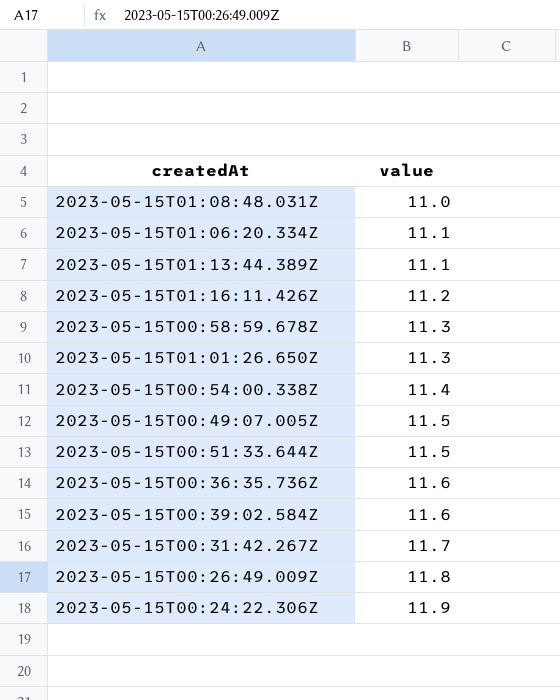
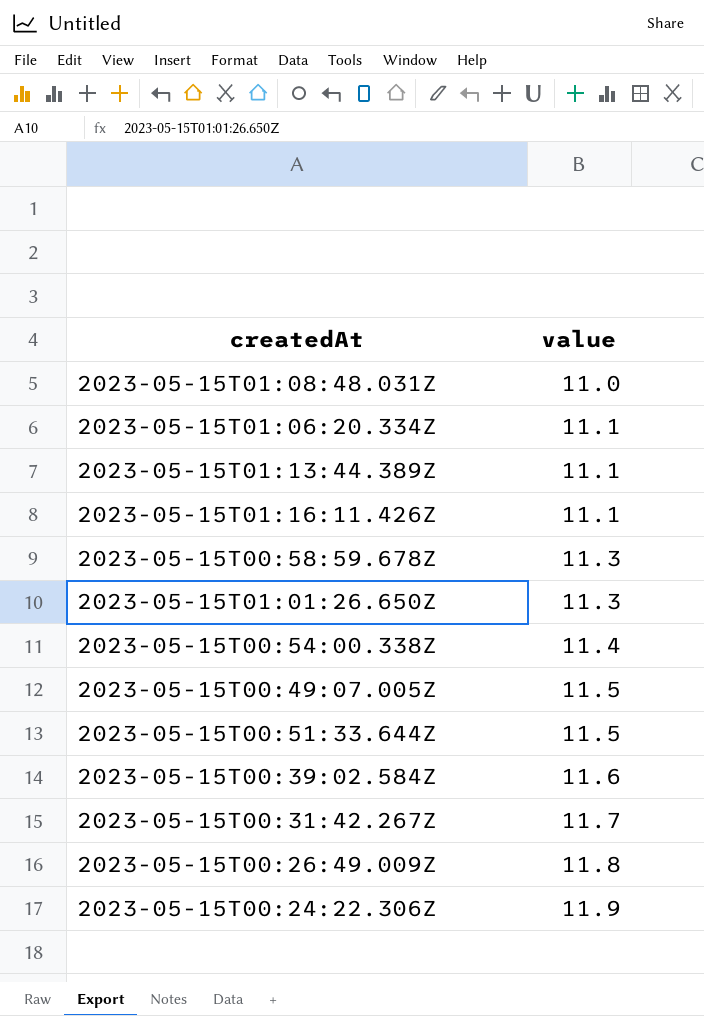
row 2023-05-15T00:36:35.736Z: 11.6 -> none
2023-05-15T01:16:11.426Z | value: 11.2 -> 11.1

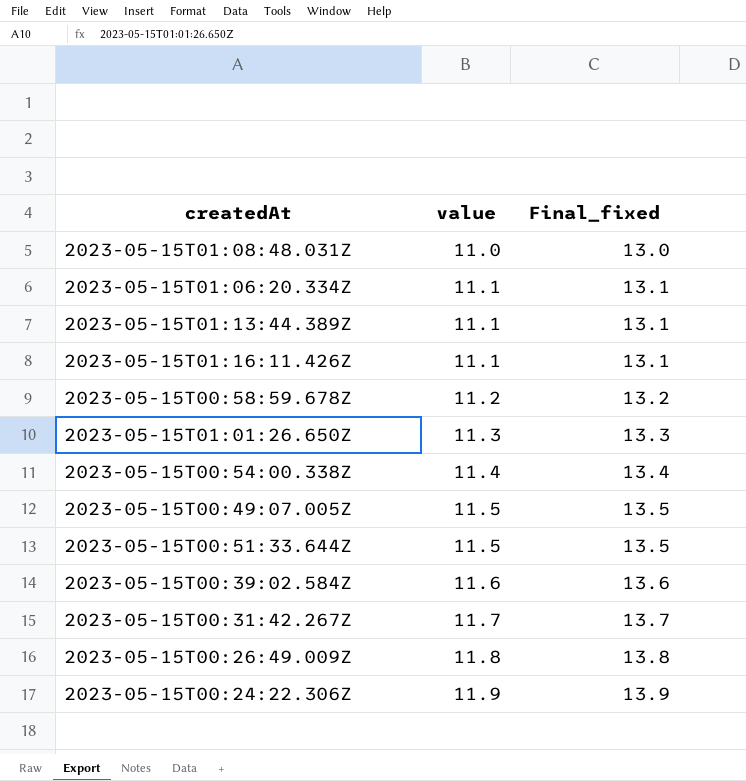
column Final_fixed | formula: none -> [value] + 2
2023-05-15T00:58:59.678Z | value: 11.3 -> 11.2

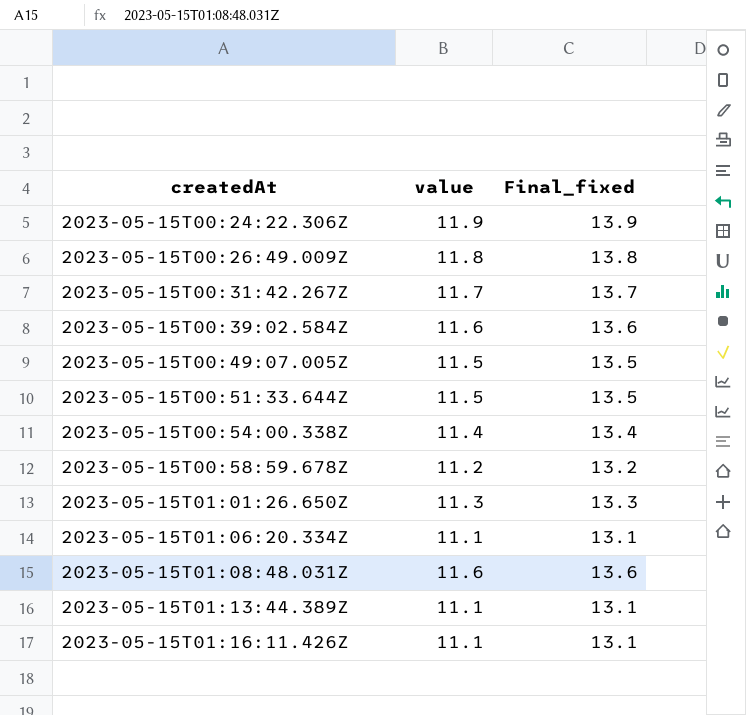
row order: value ascending -> createdAt ascending
2023-05-15T01:08:48.031Z | value: 11.0 -> 11.6
2023-05-15T01:08:48.031Z | Final_fixed: 13.0 -> 13.6

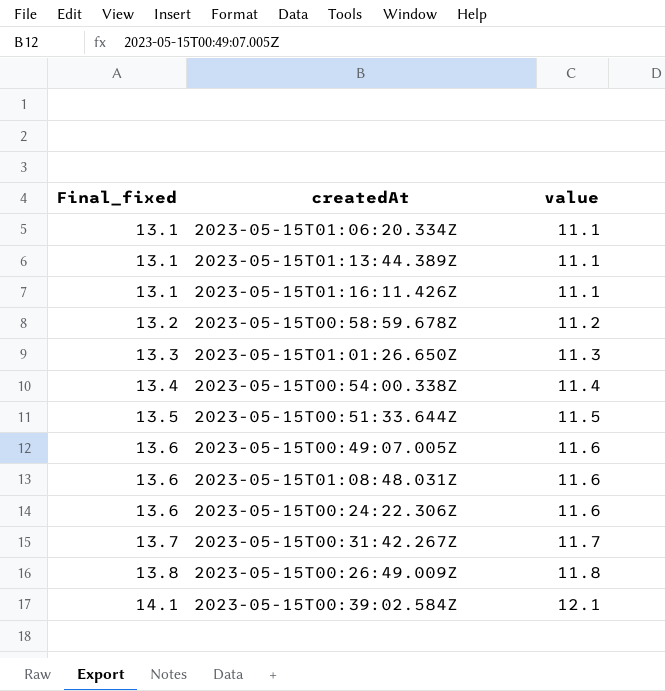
row order: createdAt ascending -> Final_fixed ascending
column Final_fixed | position: 3 -> 1
2023-05-15T00:49:07.005Z | Final_fixed: 13.5 -> 13.6
2023-05-15T00:49:07.005Z | value: 11.5 -> 11.6
2023-05-15T00:24:22.306Z | Final_fixed: 13.9 -> 13.6
2023-05-15T00:24:22.306Z | value: 11.9 -> 11.6
2023-05-15T00:39:02.584Z | Final_fixed: 13.6 -> 14.1
2023-05-15T00:39:02.584Z | value: 11.6 -> 12.1

